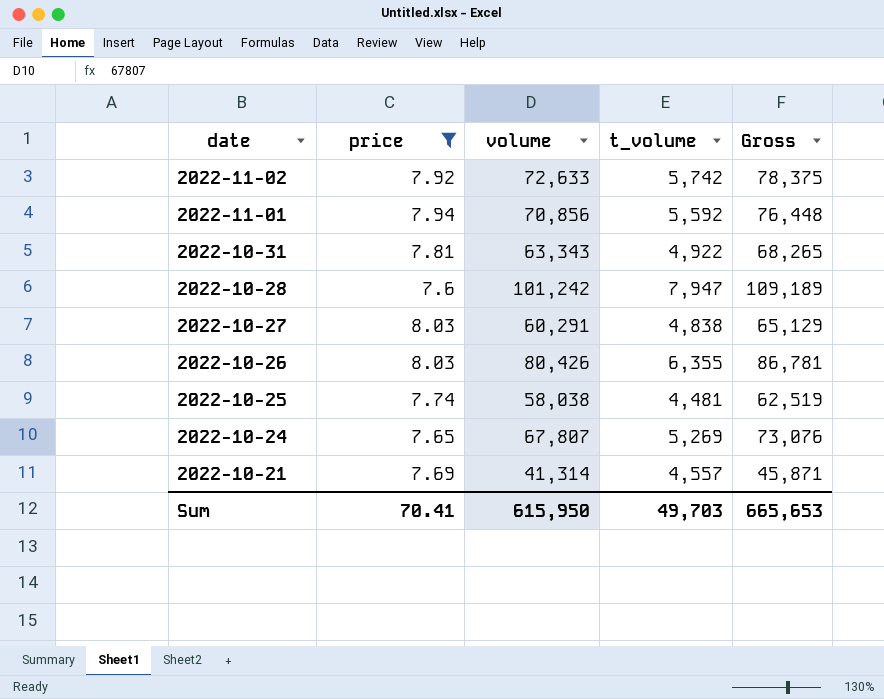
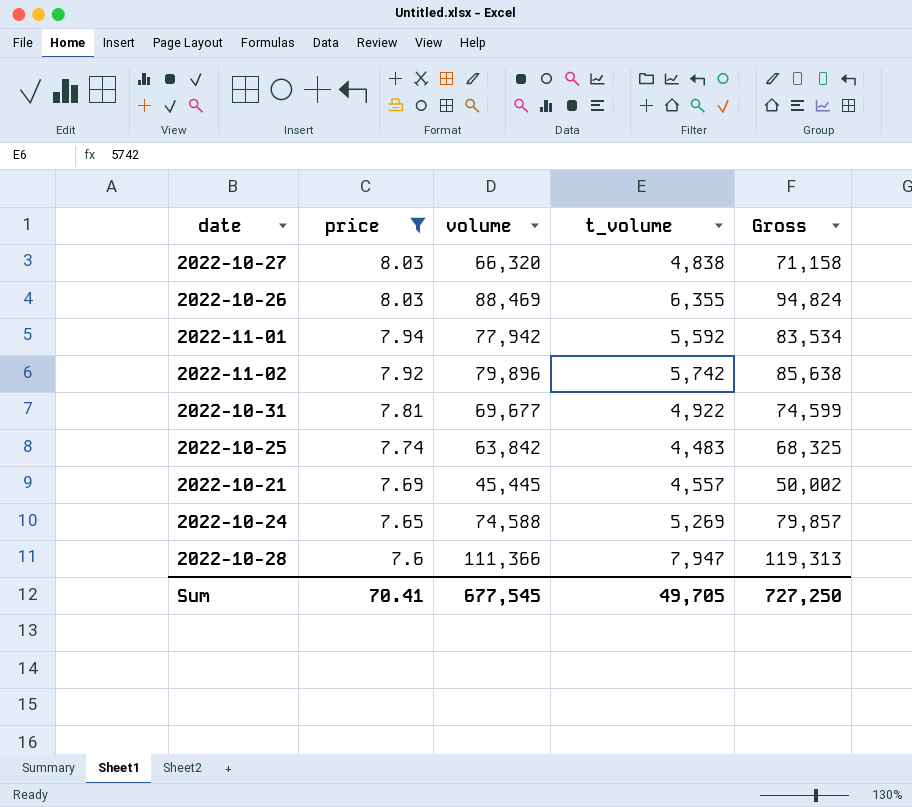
row order: date descending -> price descending
2022-10-27 | volume: 60,291 -> 66,320
2022-10-27 | Gross: 65,129 -> 71,158
2022-10-26 | volume: 80,426 -> 88,469
2022-10-26 | Gross: 86,781 -> 94,824
2022-11-01 | volume: 70,856 -> 77,942
2022-11-01 | Gross: 76,448 -> 83,534
2022-11-02 | volume: 72,633 -> 79,896
2022-11-02 | Gross: 78,375 -> 85,638
2022-10-31 | volume: 63,343 -> 69,677
2022-10-31 | Gross: 68,265 -> 74,599
2022-10-25 | volume: 58,038 -> 63,842
2022-10-25 | t_volume: 4,481 -> 4,483
2022-10-25 | Gross: 62,519 -> 68,325
2022-10-21 | volume: 41,314 -> 45,445
2022-10-21 | Gross: 45,871 -> 50,002
2022-10-24 | volume: 67,807 -> 74,588
2022-10-24 | Gross: 73,076 -> 79,857
2022-10-28 | volume: 101,242 -> 111,366
2022-10-28 | Gross: 109,189 -> 119,313
Sum | volume: 615,950 -> 677,545
Sum | t_volume: 49,703 -> 49,705
Sum | Gross: 665,653 -> 727,250

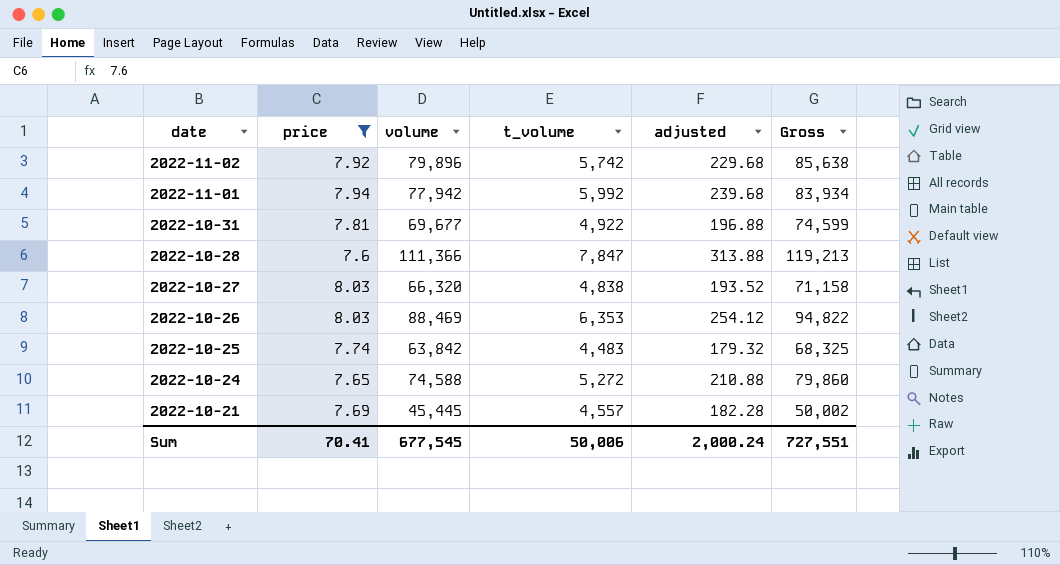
row order: price descending -> date descending
column adjusted | formula: none -> [t_volume] * 0.04
2022-11-01 | t_volume: 5,592 -> 5,992
2022-11-01 | Gross: 83,534 -> 83,934
2022-10-28 | t_volume: 7,947 -> 7,847
2022-10-28 | Gross: 119,313 -> 119,213
2022-10-26 | t_volume: 6,355 -> 6,353
2022-10-26 | Gross: 94,824 -> 94,822
2022-10-24 | t_volume: 5,269 -> 5,272
2022-10-24 | Gross: 79,857 -> 79,860
Sum | t_volume: 49,705 -> 50,006
Sum | Gross: 727,250 -> 727,551

